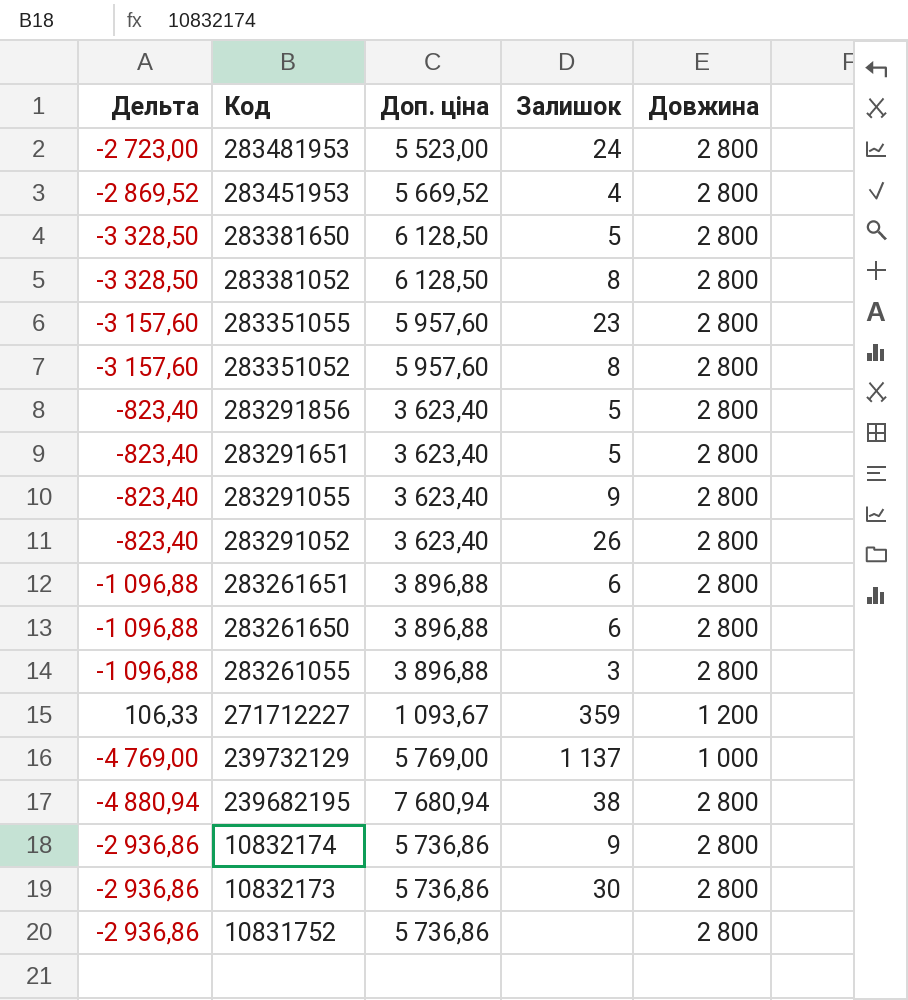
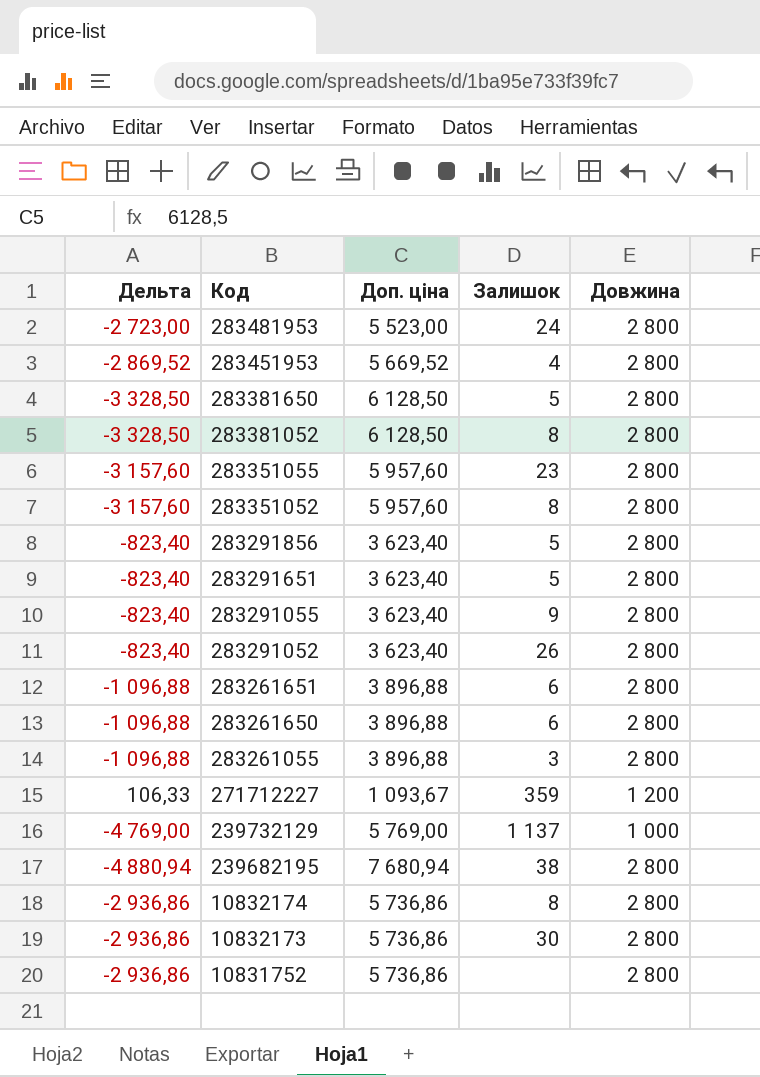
10832174 | Залишок: 9 -> 8

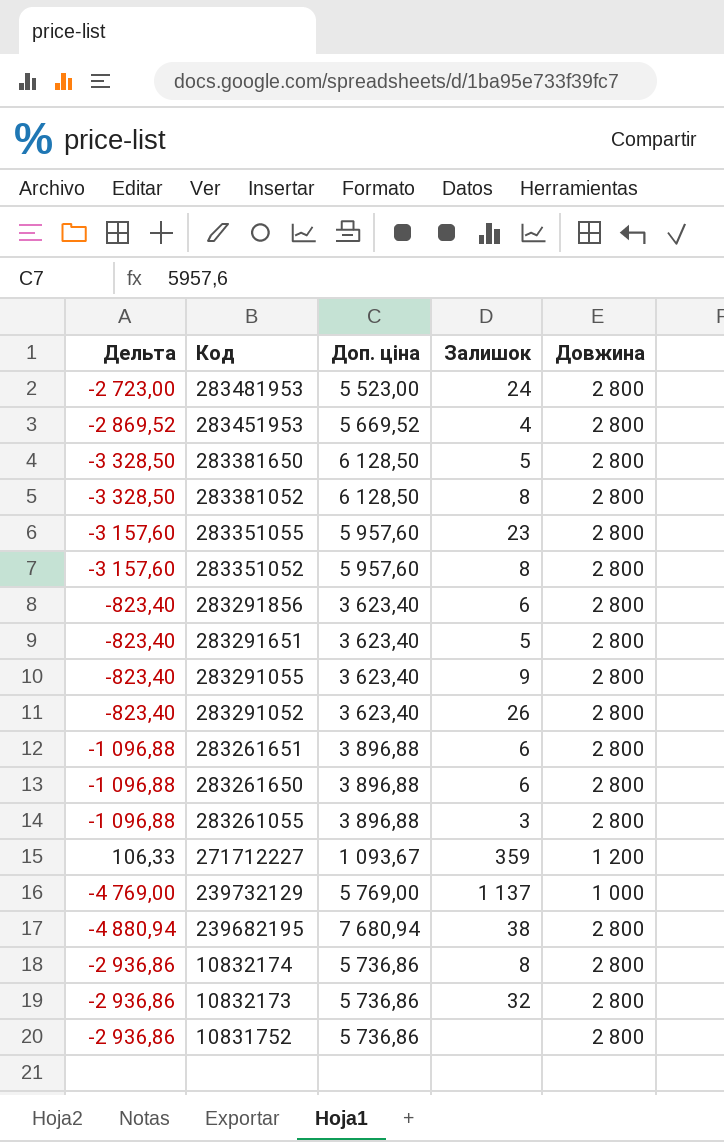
283291856 | Залишок: 5 -> 6
10832173 | Залишок: 30 -> 32

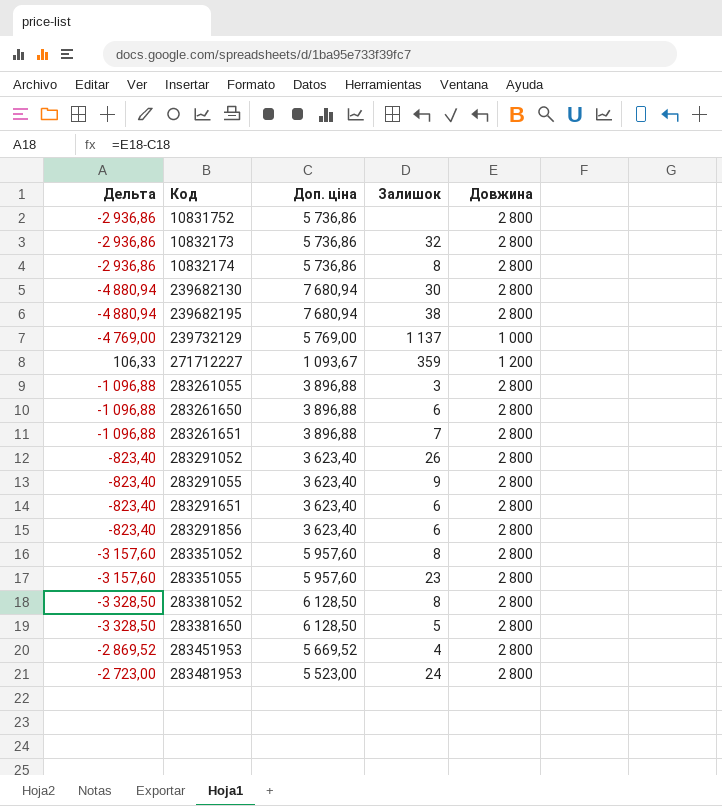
row order: Код descending -> Код ascending
row 239682130: none -> -4 880,94 | 7 680,94 | 30 | 2 800
283261651 | Залишок: 6 -> 7
283291651 | Залишок: 5 -> 6

